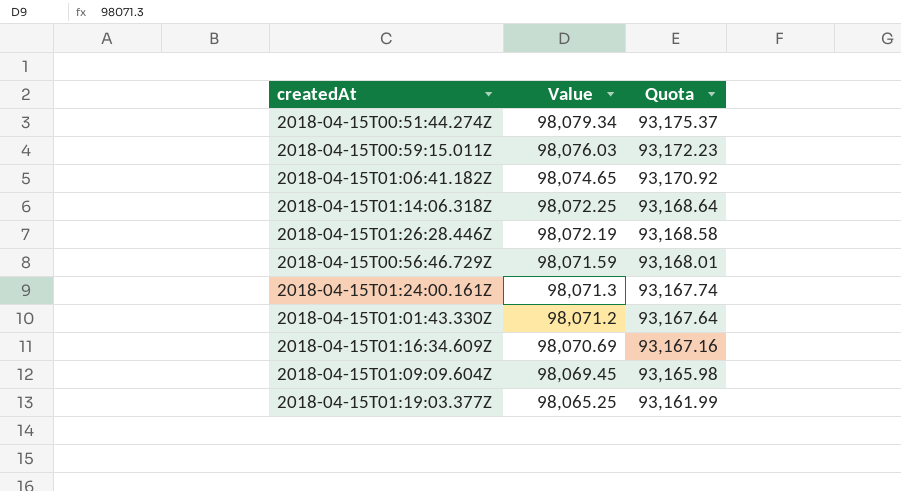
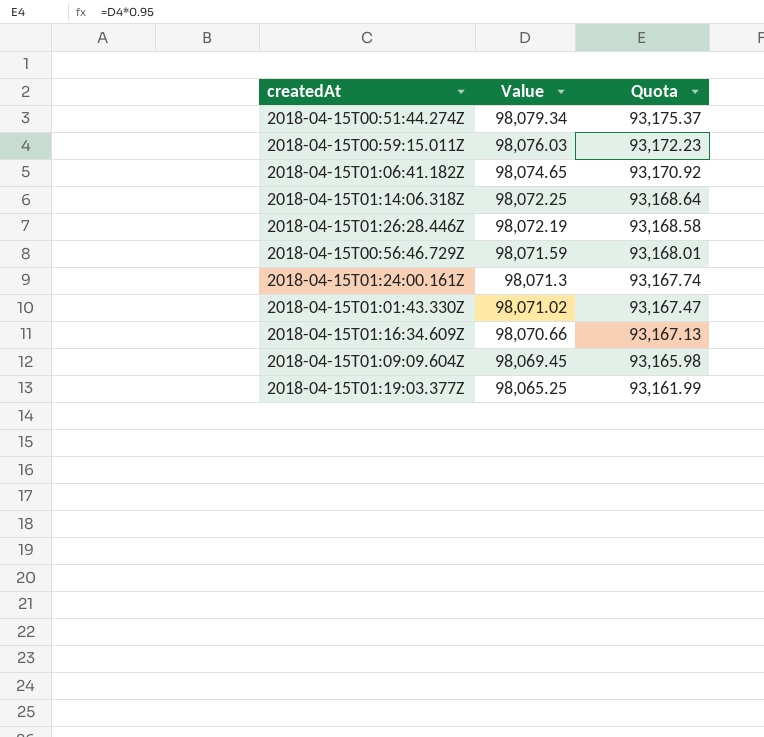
2018-04-15T01:01:43.330Z | Value: 98,071.2 -> 98,071.02
2018-04-15T01:01:43.330Z | Quota: 93,167.64 -> 93,167.47
2018-04-15T01:16:34.609Z | Value: 98,070.69 -> 98,070.66
2018-04-15T01:16:34.609Z | Quota: 93,167.16 -> 93,167.13

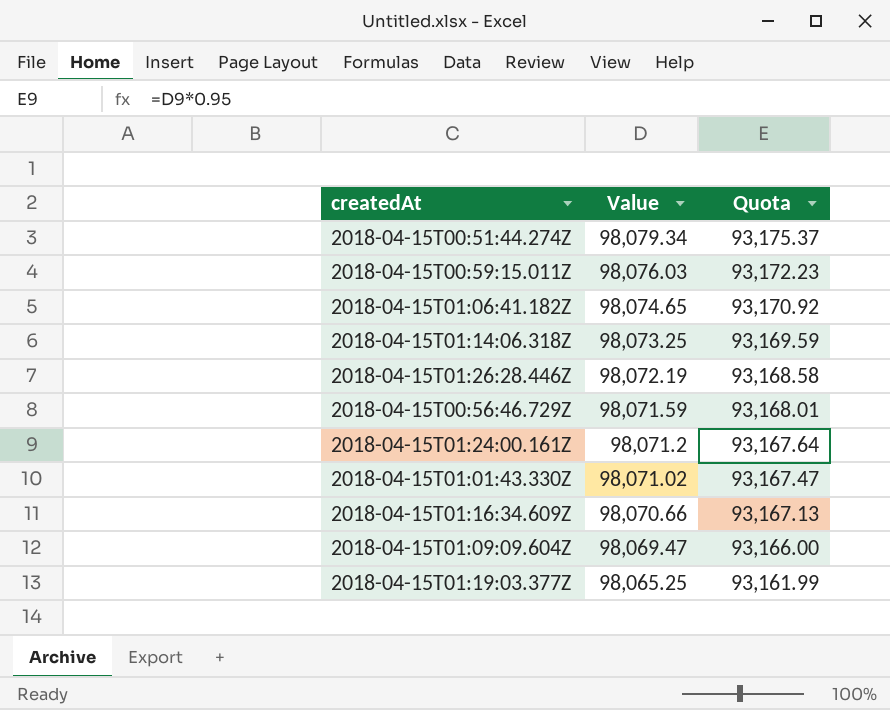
2018-04-15T01:14:06.318Z | Value: 98,072.25 -> 98,073.25
2018-04-15T01:14:06.318Z | Quota: 93,168.64 -> 93,169.59
2018-04-15T01:24:00.161Z | Value: 98,071.3 -> 98,071.2
2018-04-15T01:24:00.161Z | Quota: 93,167.74 -> 93,167.64
2018-04-15T01:09:09.604Z | Value: 98,069.45 -> 98,069.47
2018-04-15T01:09:09.604Z | Quota: 93,165.98 -> 93,166.00

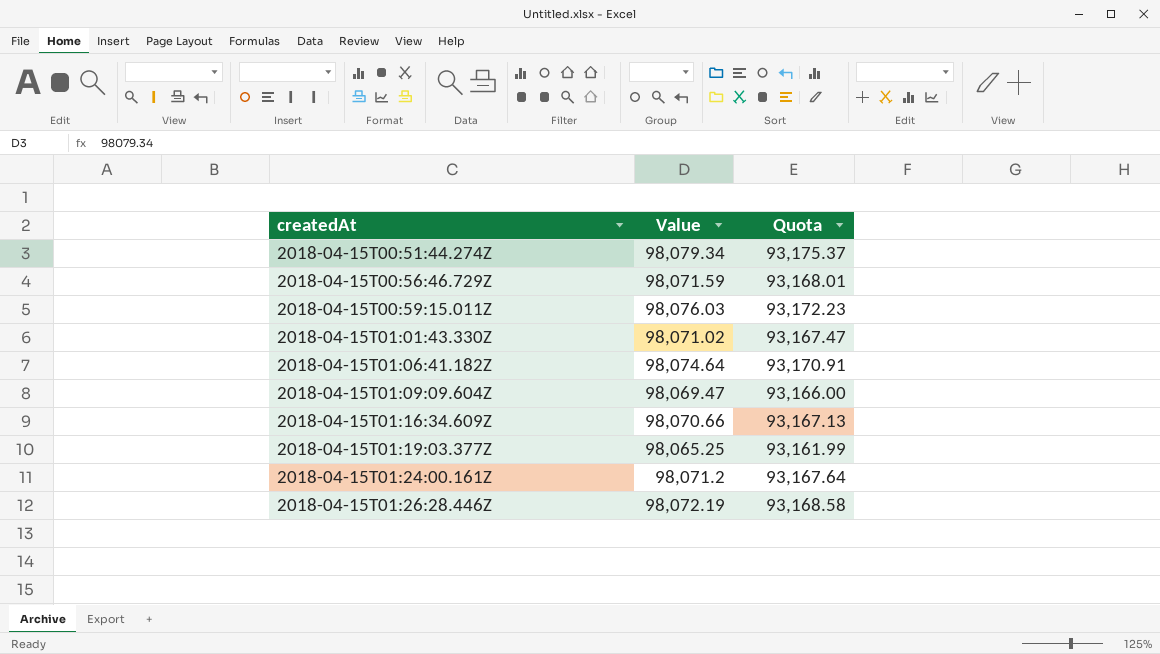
row order: Value descending -> createdAt ascending
row 2018-04-15T01:14:06.318Z: 98,073.25 | 93,169.59 -> none
2018-04-15T01:06:41.182Z | Value: 98,074.65 -> 98,074.64
2018-04-15T01:06:41.182Z | Quota: 93,170.92 -> 93,170.91

